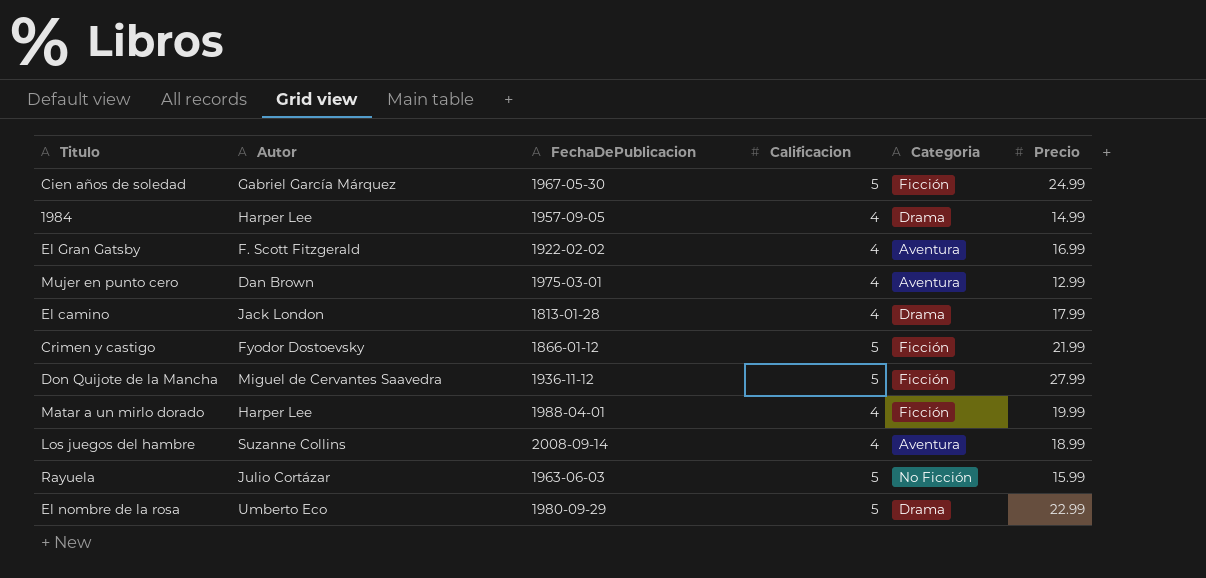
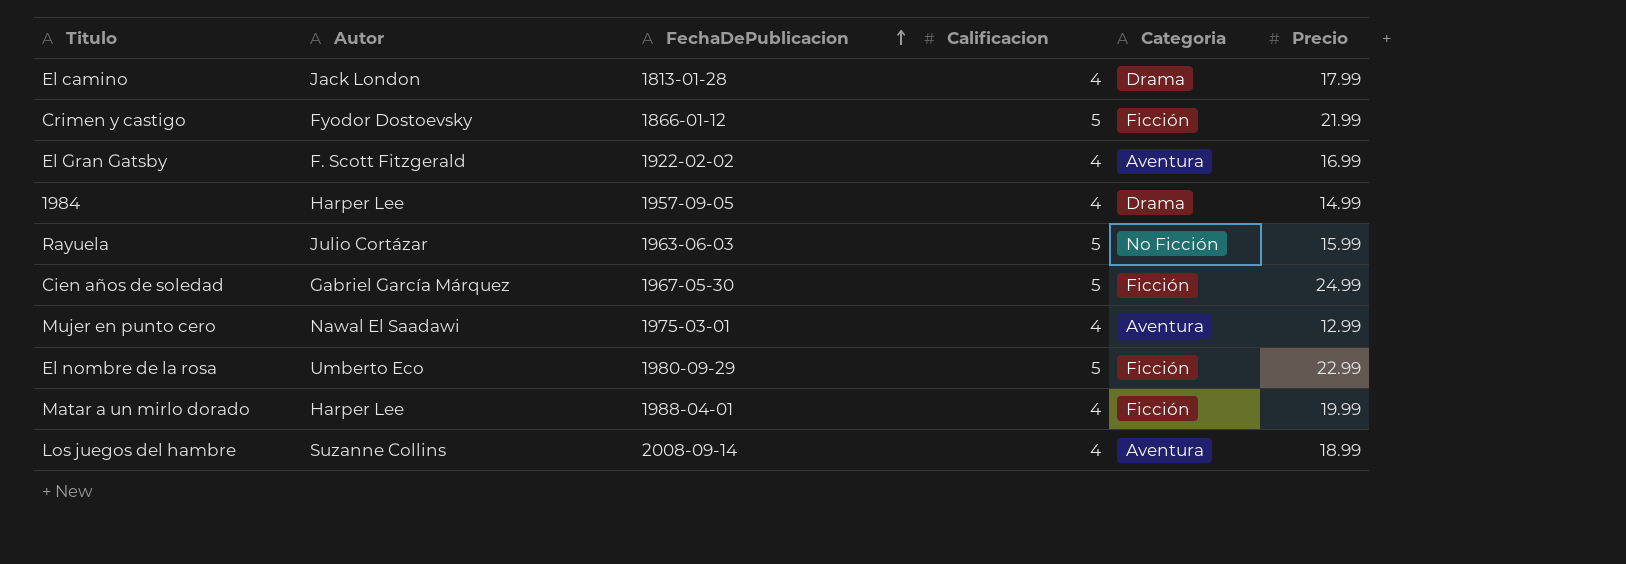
row order: none -> FechaDePublicacion ascending
row Don Quijote de la Mancha: Miguel de Cervantes Saavedra | 1936-11-12 | 5 | Ficción | 27.99 -> none
Mujer en punto cero | Autor: Dan Brown -> Nawal El Saadawi
El nombre de la rosa | Categoria: Drama -> Ficción

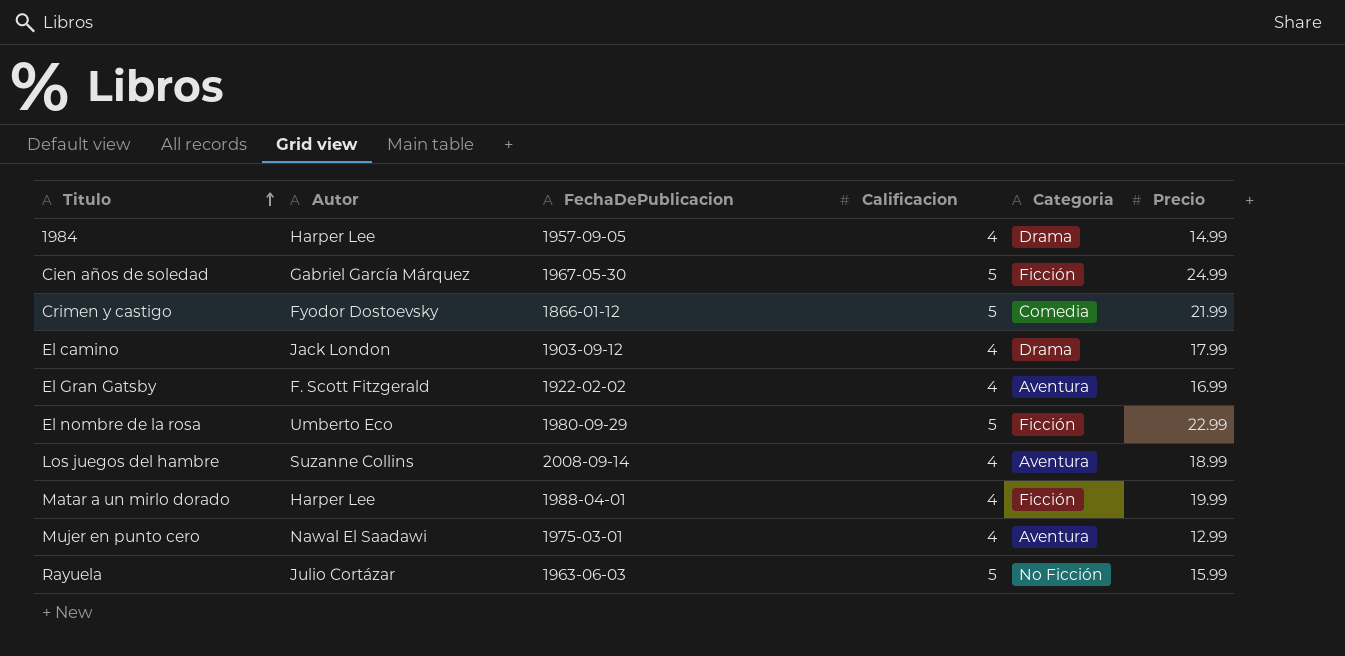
row order: FechaDePublicacion ascending -> Titulo ascending
Crimen y castigo | Categoria: Ficción -> Comedia
El camino | FechaDePublicacion: 1813-01-28 -> 1903-09-12

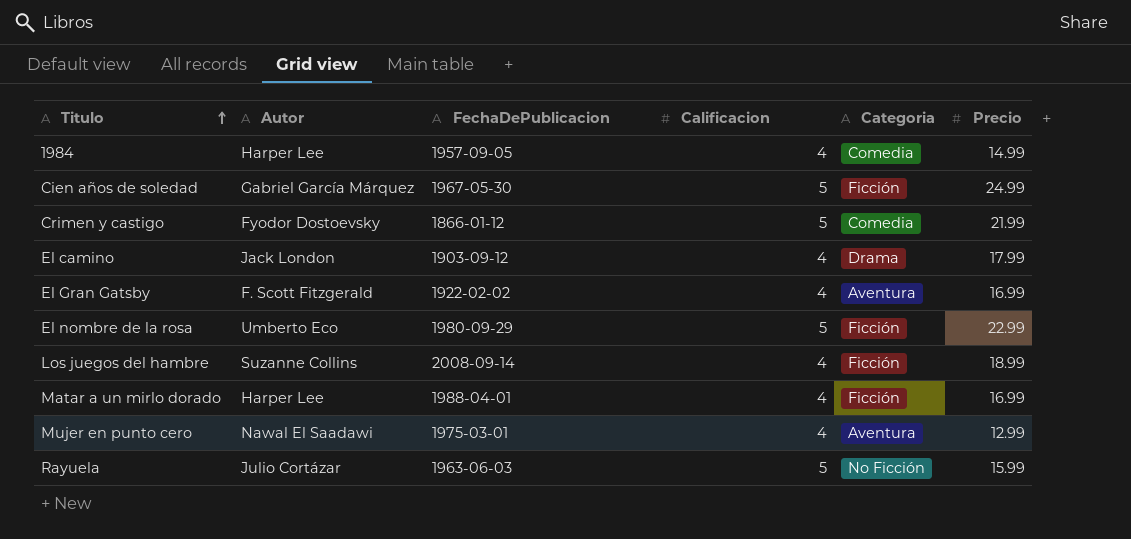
1984 | Categoria: Drama -> Comedia
Los juegos del hambre | Categoria: Aventura -> Ficción
Matar a un mirlo dorado | Precio: 19.99 -> 16.99

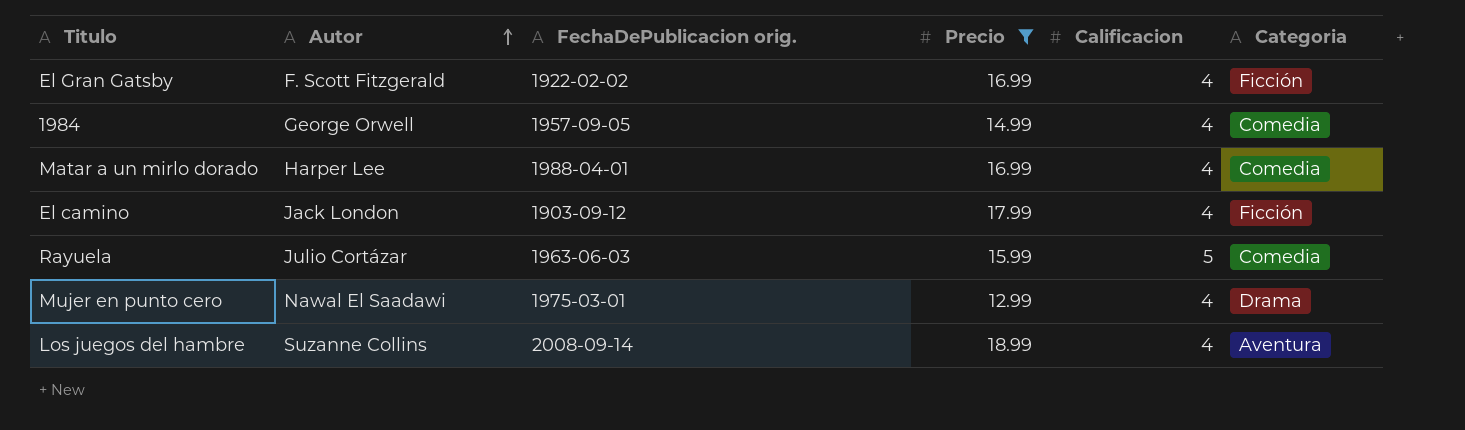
filter: none -> Precio <= 18.99
row order: Titulo ascending -> Autor ascending
column name: FechaDePublicacion -> FechaDePublicacion orig.
column Precio | position: 6 -> 4
El Gran Gatsby | Categoria: Aventura -> Ficción
1984 | Autor: Harper Lee -> George Orwell
Matar a un mirlo dorado | Categoria: Ficción -> Comedia
El camino | Categoria: Drama -> Ficción
Rayuela | Categoria: No Ficción -> Comedia
Mujer en punto cero | Categoria: Aventura -> Drama
Los juegos del hambre | Categoria: Ficción -> Aventura

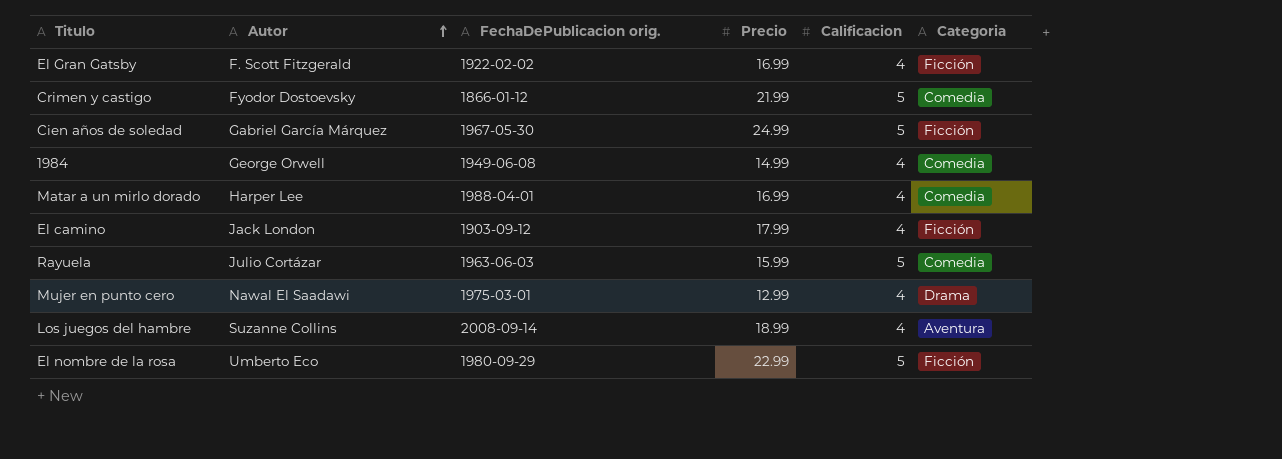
filter: Precio <= 18.99 -> none
1984 | FechaDePublicacion orig.: 1957-09-05 -> 1949-06-08

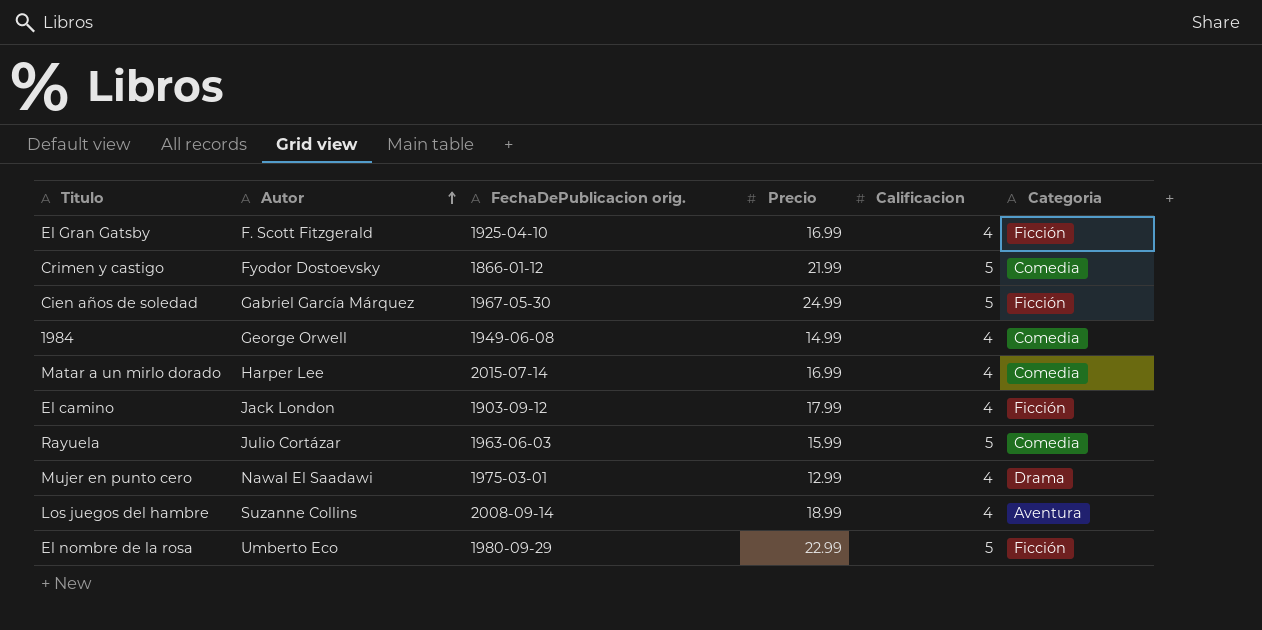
El Gran Gatsby | FechaDePublicacion orig.: 1922-02-02 -> 1925-04-10
Matar a un mirlo dorado | FechaDePublicacion orig.: 1988-04-01 -> 2015-07-14

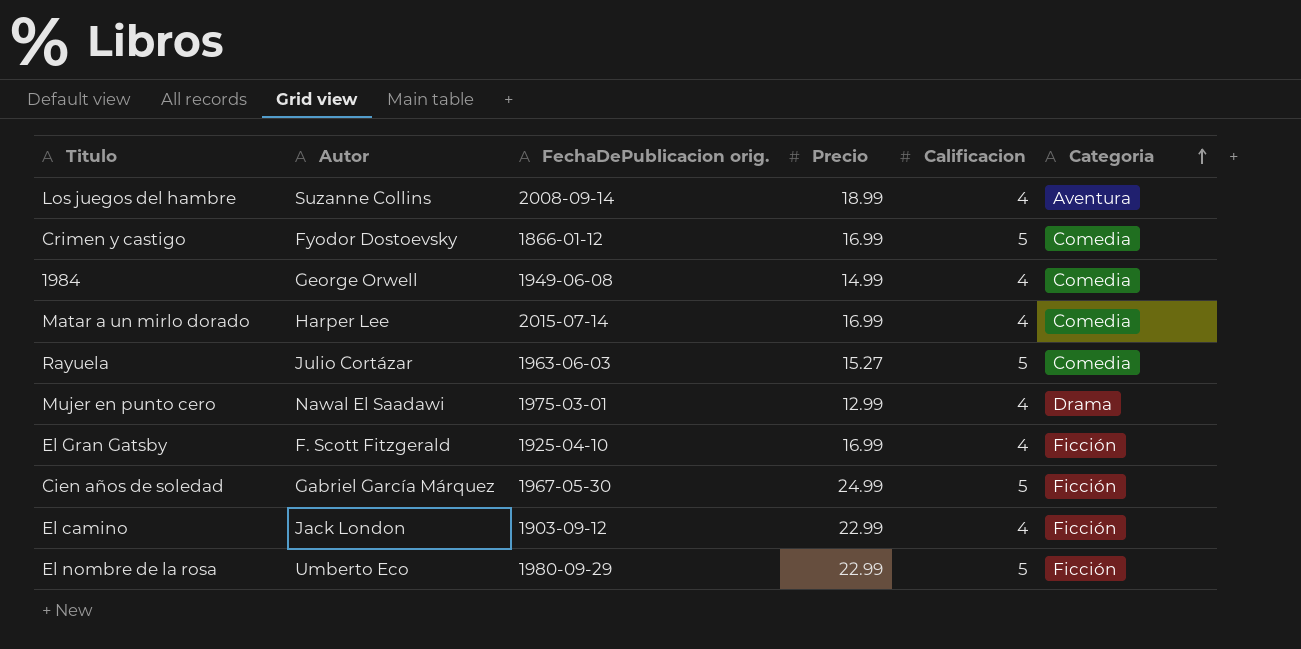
row order: Autor ascending -> Categoria ascending
Crimen y castigo | Precio: 21.99 -> 16.99
Rayuela | Precio: 15.99 -> 15.27
El camino | Precio: 17.99 -> 22.99

